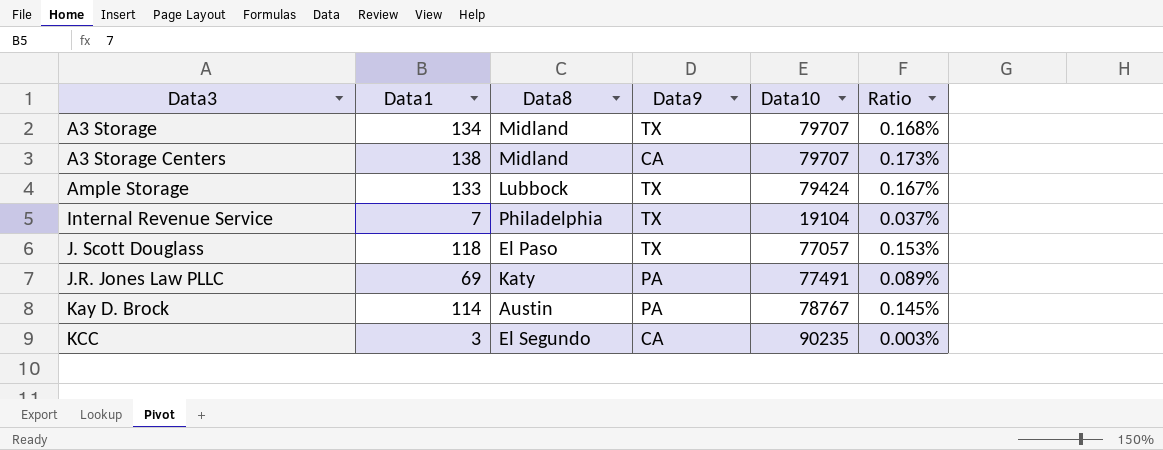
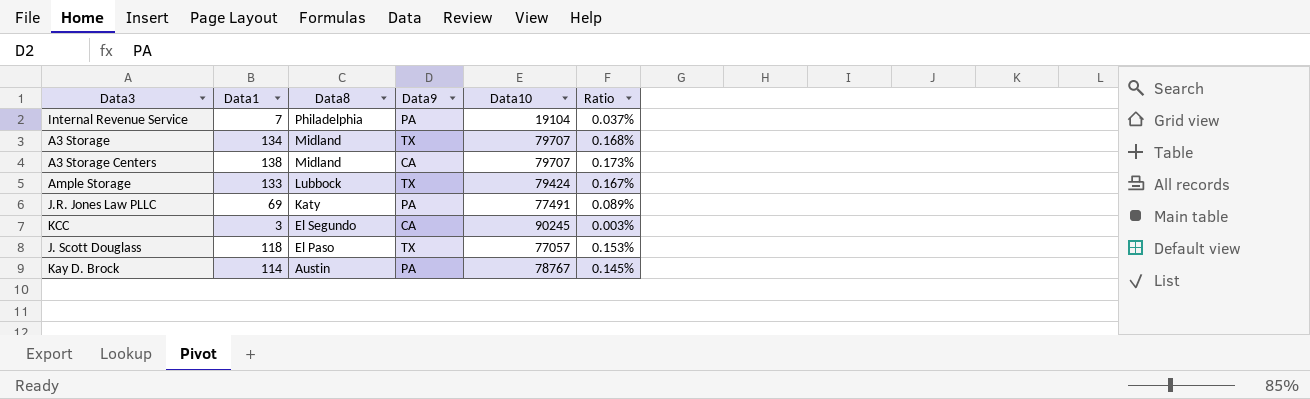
row order: Data3 ascending -> Data8 descending
Internal Revenue Service | Data9: TX -> PA
KCC | Data10: 90235 -> 90245

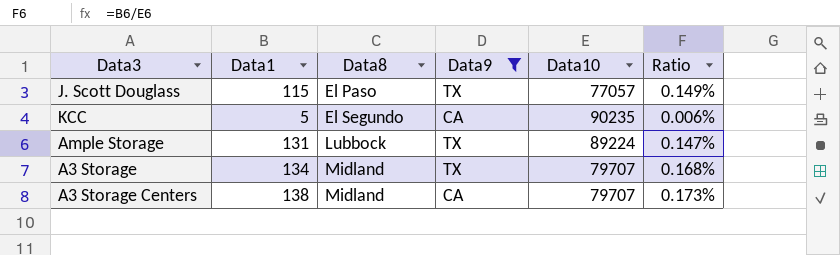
filter: none -> Data9 != PA
row order: Data8 descending -> Data8 ascending
J. Scott Douglass | Data1: 118 -> 115
J. Scott Douglass | Ratio: 0.153% -> 0.149%
KCC | Data1: 3 -> 5
KCC | Data10: 90245 -> 90235
KCC | Ratio: 0.003% -> 0.006%
Ample Storage | Data1: 133 -> 131
Ample Storage | Data10: 79424 -> 89224
Ample Storage | Ratio: 0.167% -> 0.147%

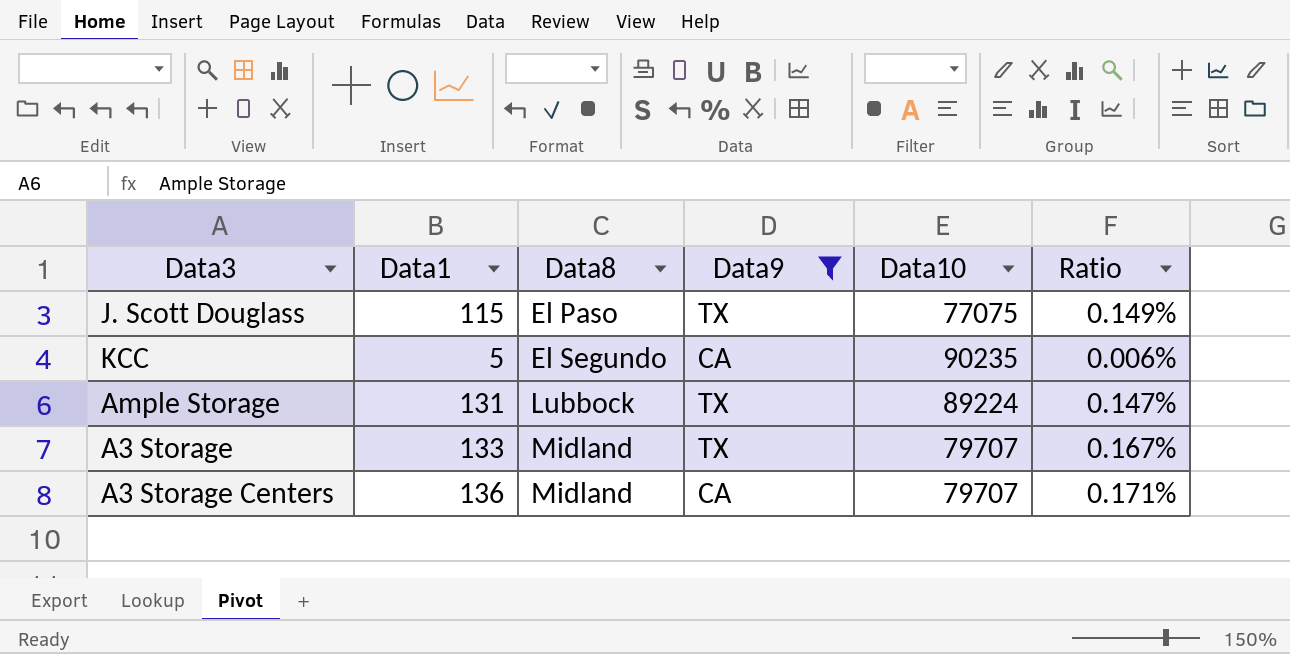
J. Scott Douglass | Data10: 77057 -> 77075
A3 Storage | Data1: 134 -> 133
A3 Storage | Ratio: 0.168% -> 0.167%
A3 Storage Centers | Data1: 138 -> 136
A3 Storage Centers | Ratio: 0.173% -> 0.171%

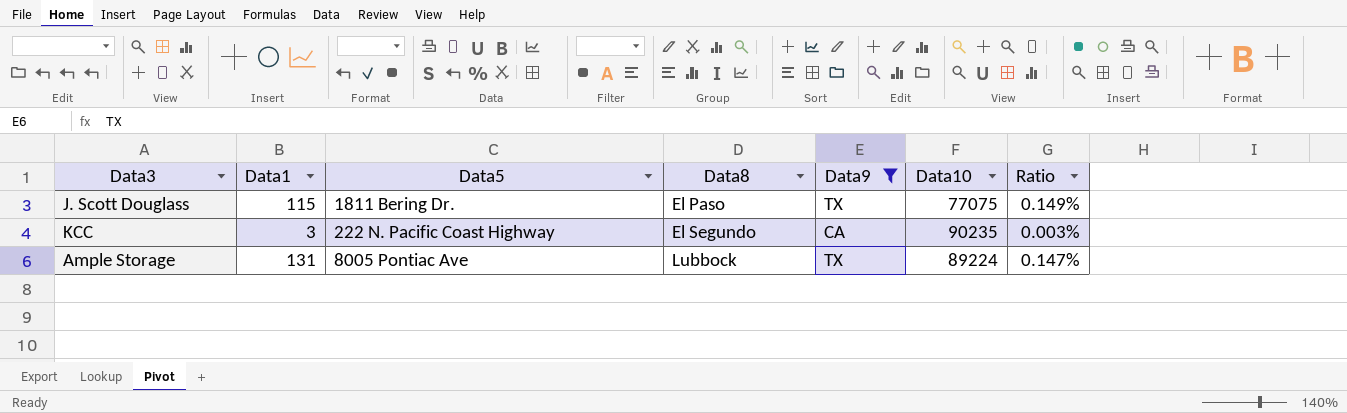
column Data5 | position: none -> 3
row A3 Storage: 133 | Midland | TX | 79707 | 0.167% -> none
row A3 Storage Centers: 136 | Midland | CA | 79707 | 0.171% -> none
KCC | Data1: 5 -> 3
KCC | Ratio: 0.006% -> 0.003%

